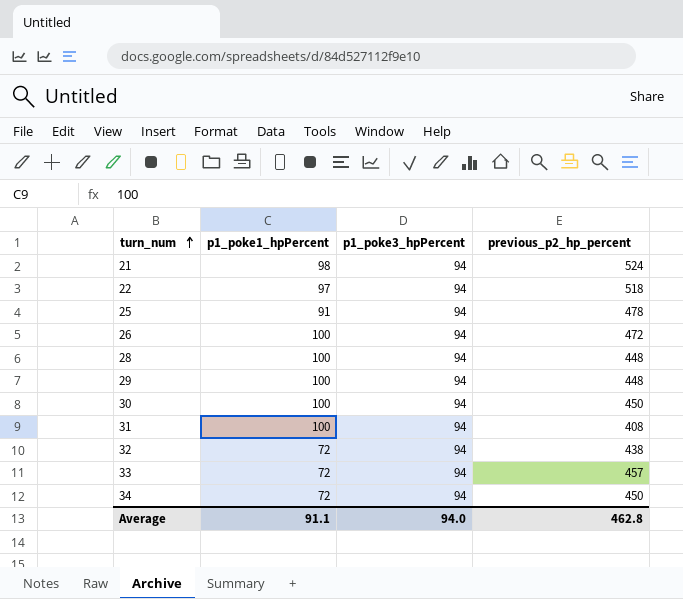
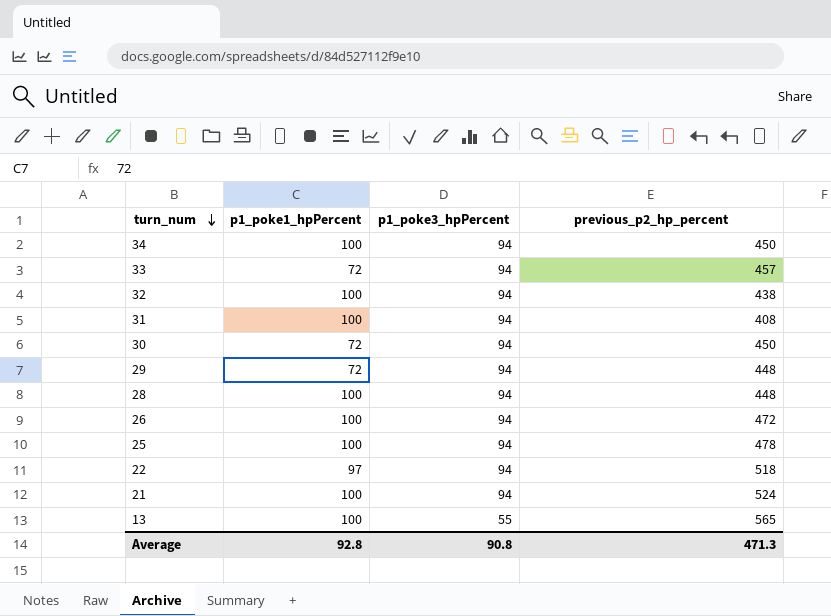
row order: turn_num ascending -> turn_num descending
34 | p1_poke1_hpPercent: 72 -> 100
32 | p1_poke1_hpPercent: 72 -> 100
30 | p1_poke1_hpPercent: 100 -> 72
29 | p1_poke1_hpPercent: 100 -> 72
25 | p1_poke1_hpPercent: 91 -> 100
21 | p1_poke1_hpPercent: 98 -> 100
row 13: none -> 100 | 55 | 565
Average | p1_poke1_hpPercent: 91.1 -> 92.8
Average | p1_poke3_hpPercent: 94.0 -> 90.8
Average | previous_p2_hp_percent: 462.8 -> 471.3

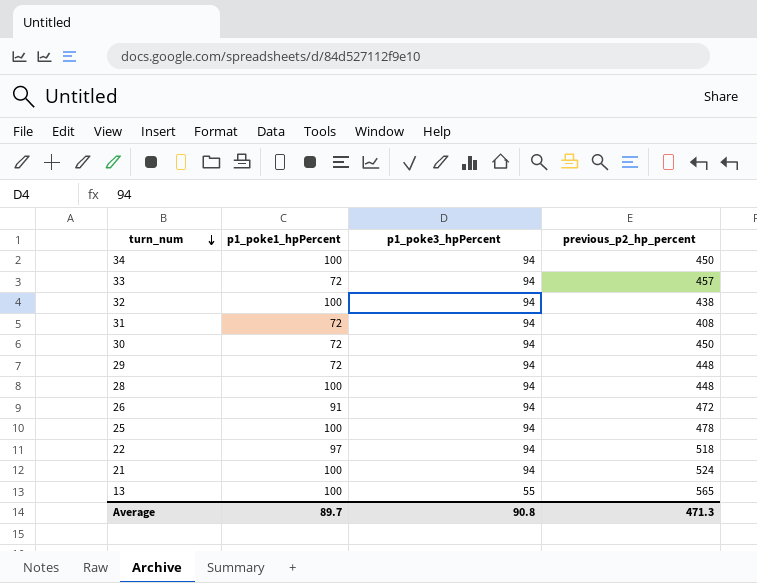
31 | p1_poke1_hpPercent: 100 -> 72
26 | p1_poke1_hpPercent: 100 -> 91
Average | p1_poke1_hpPercent: 92.8 -> 89.7

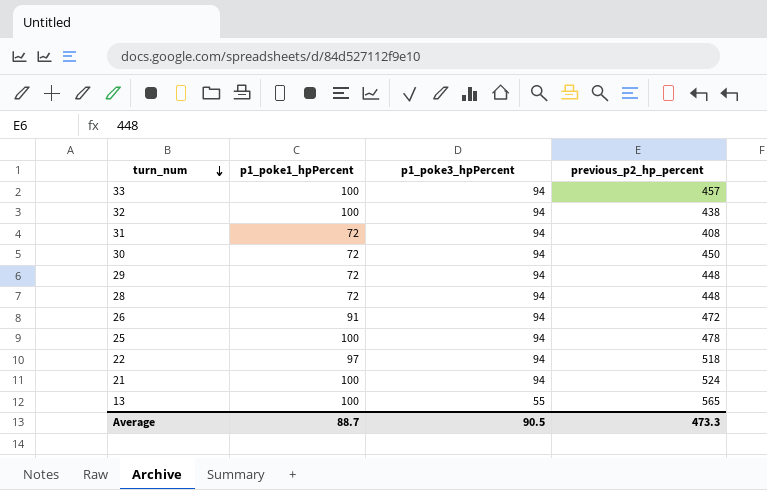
row 34: 100 | 94 | 450 -> none
33 | p1_poke1_hpPercent: 72 -> 100
28 | p1_poke1_hpPercent: 100 -> 72
Average | p1_poke1_hpPercent: 89.7 -> 88.7
Average | p1_poke3_hpPercent: 90.8 -> 90.5
Average | previous_p2_hp_percent: 471.3 -> 473.3

